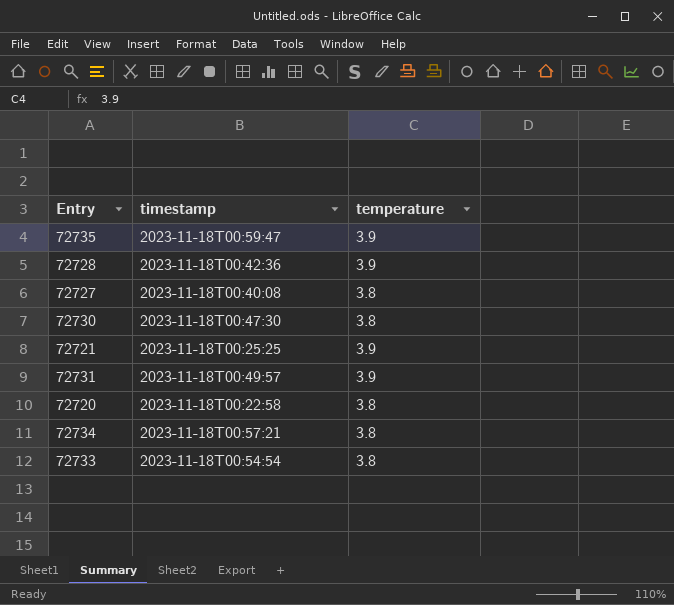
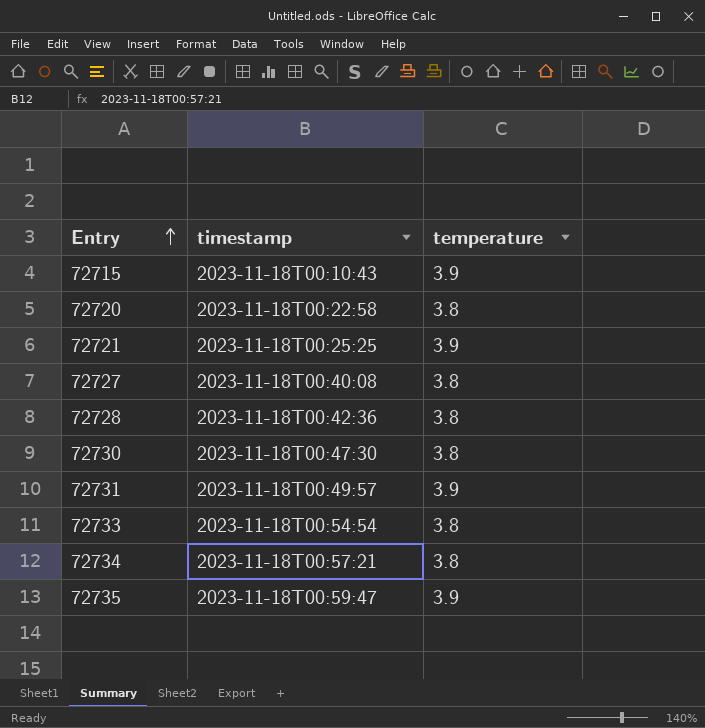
row order: none -> Entry ascending
row 72715: none -> 2023-11-18T00:10:43 | 3.9
72728 | temperature: 3.9 -> 3.8

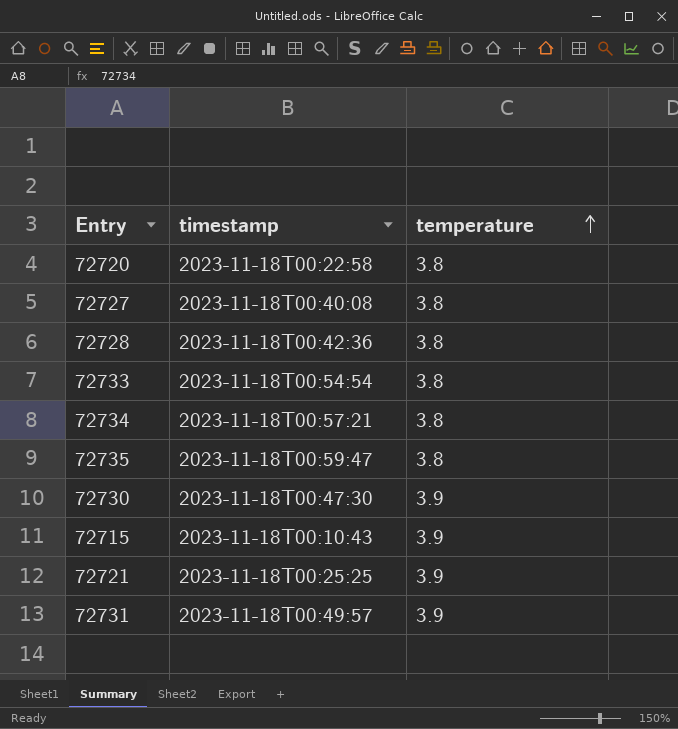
row order: Entry ascending -> temperature ascending
72735 | temperature: 3.9 -> 3.8
72730 | temperature: 3.8 -> 3.9

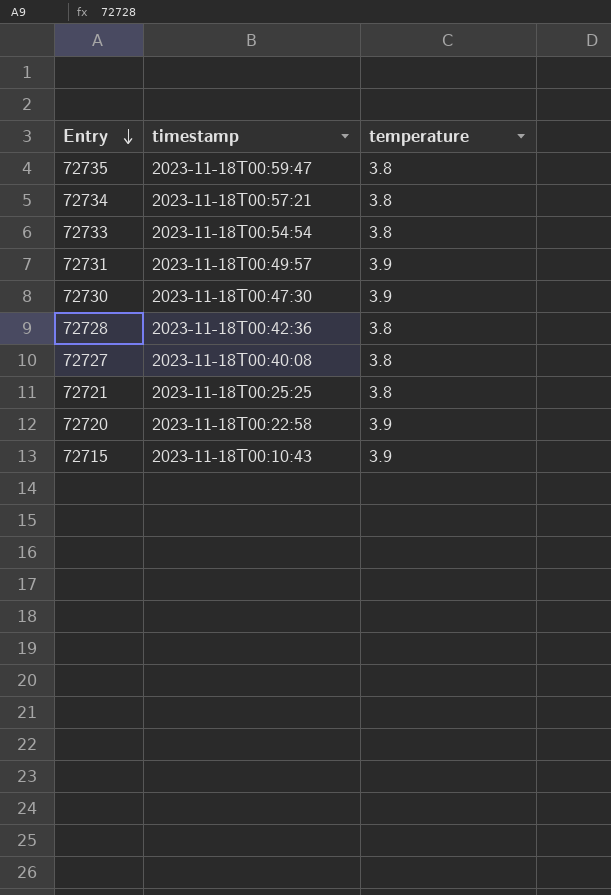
row order: temperature ascending -> Entry descending
72721 | temperature: 3.9 -> 3.8
72720 | temperature: 3.8 -> 3.9

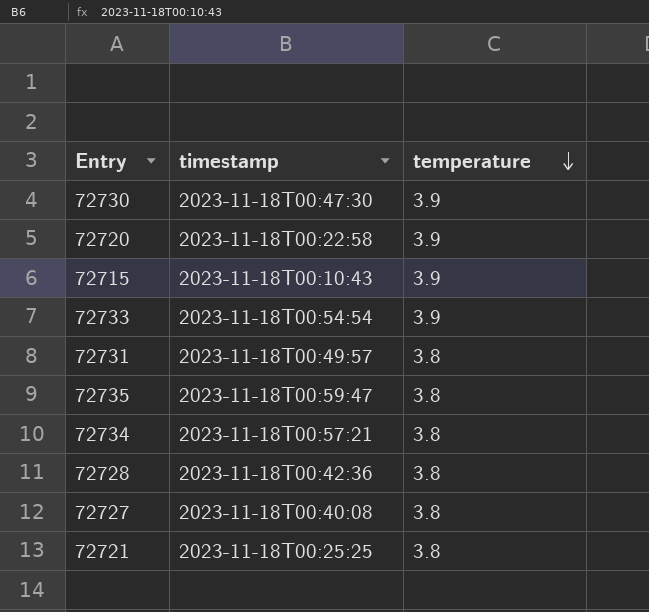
row order: Entry descending -> temperature descending
72733 | temperature: 3.8 -> 3.9
72731 | temperature: 3.9 -> 3.8

